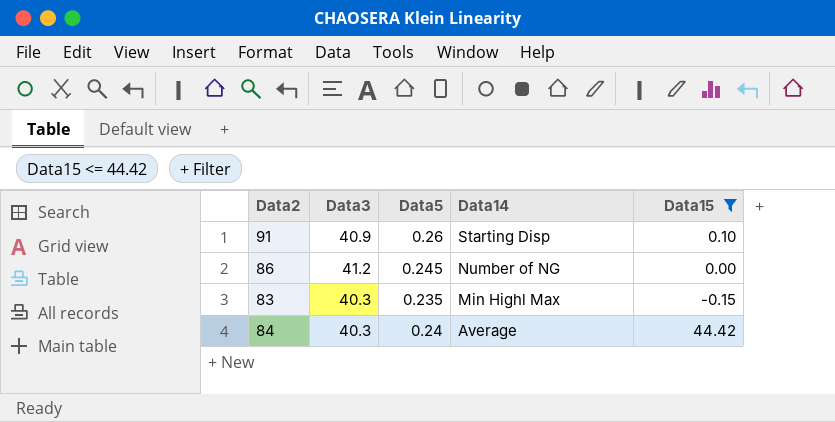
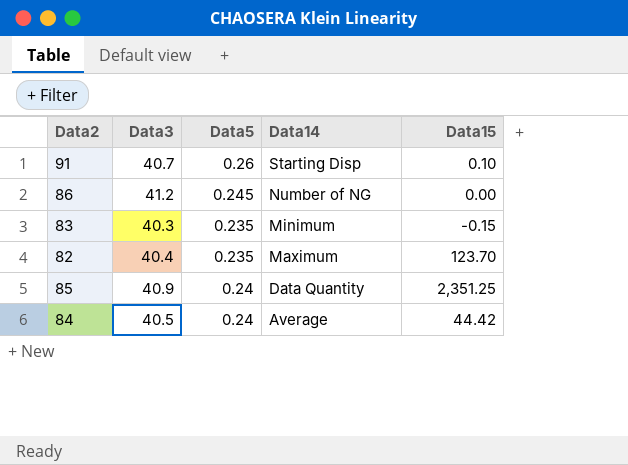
filter: Data15 <= 44.42 -> none
91 | Data3: 40.9 -> 40.7
83 | Data14: Min Highl Max -> Minimum
84 | Data3: 40.3 -> 40.5

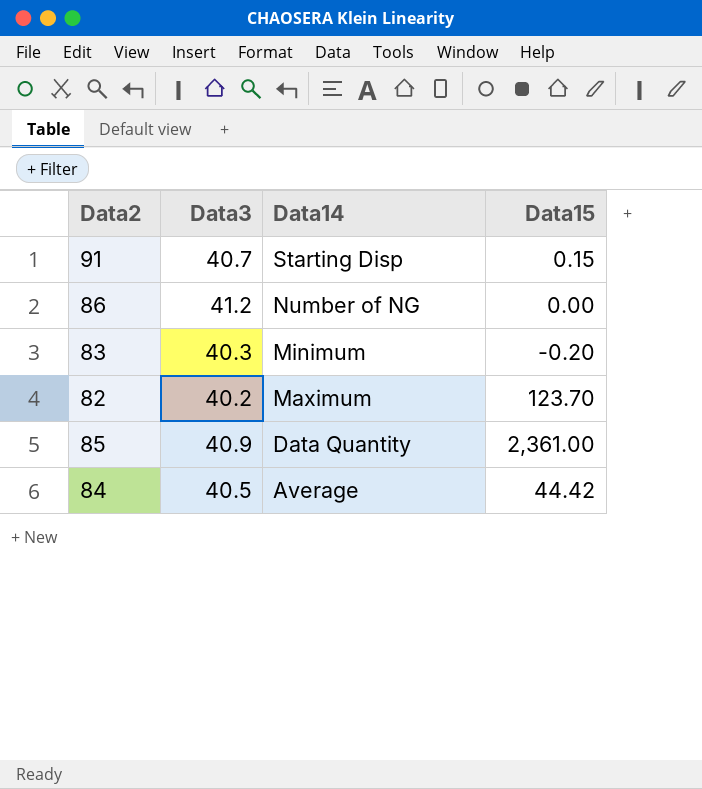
column Data5 | position: 3 -> none
91 | Data15: 0.10 -> 0.15
83 | Data15: -0.15 -> -0.20
82 | Data3: 40.4 -> 40.2
85 | Data15: 2,351.25 -> 2,361.00

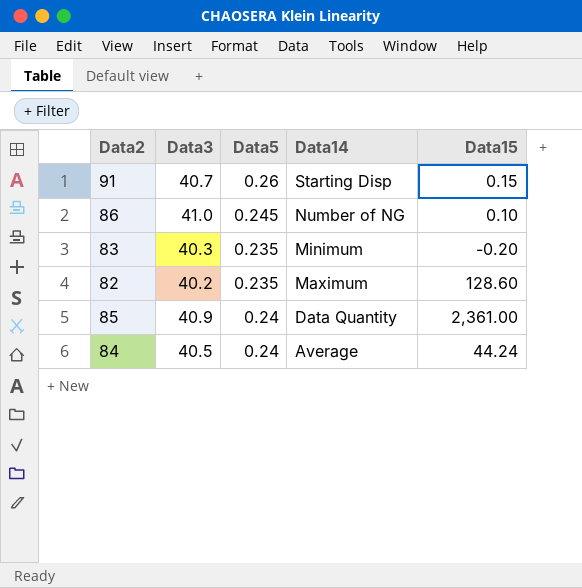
column Data5 | position: none -> 3
86 | Data3: 41.2 -> 41.0
86 | Data15: 0.00 -> 0.10
82 | Data15: 123.70 -> 128.60
84 | Data15: 44.42 -> 44.24

